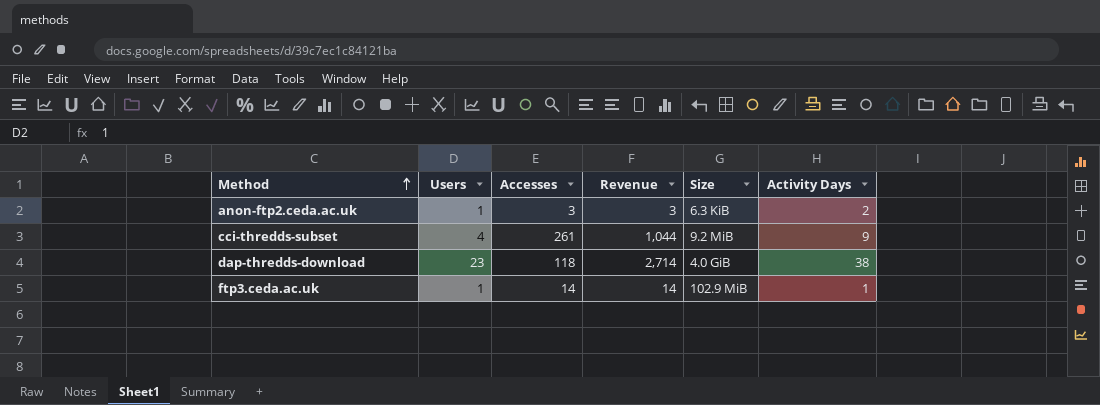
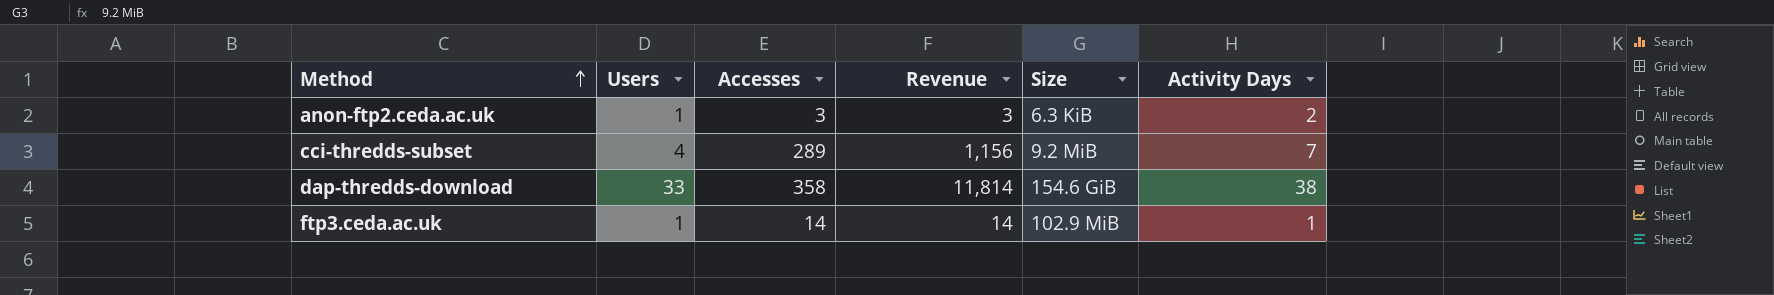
cci-thredds-subset | Accesses: 261 -> 289
cci-thredds-subset | Revenue: 1,044 -> 1,156
cci-thredds-subset | Activity Days: 9 -> 7
dap-thredds-download | Users: 23 -> 33
dap-thredds-download | Accesses: 118 -> 358
dap-thredds-download | Revenue: 2,714 -> 11,814
dap-thredds-download | Size: 4.0 GiB -> 154.6 GiB

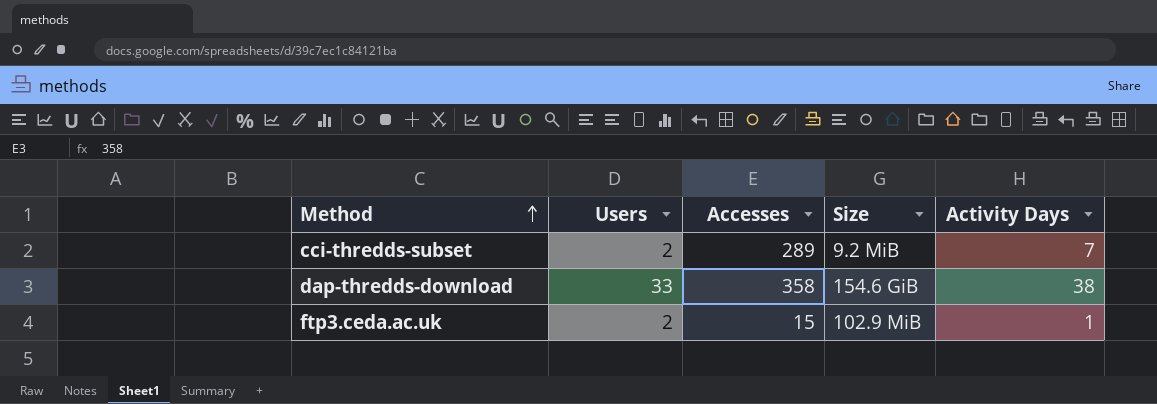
column Revenue | formula: [Users] * [Accesses] -> none
row anon-ftp2.ceda.ac.uk: 1 | 3 | 3 | 6.3 KiB | 2 -> none
cci-thredds-subset | Users: 4 -> 2
ftp3.ceda.ac.uk | Users: 1 -> 2
ftp3.ceda.ac.uk | Accesses: 14 -> 15

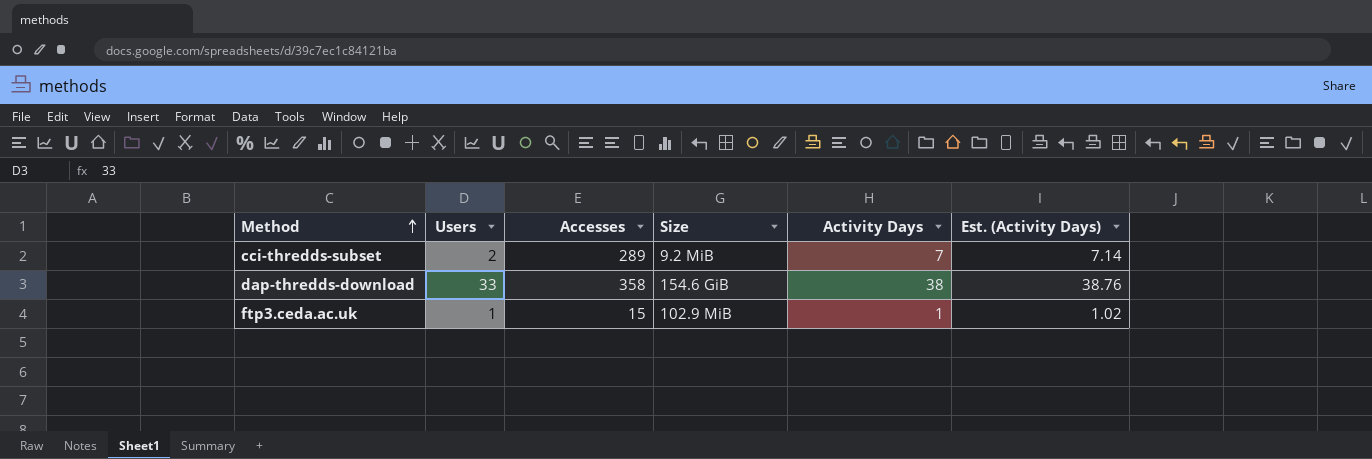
column Est. (Activity Days) | formula: none -> [Activity Days] * 1.02
ftp3.ceda.ac.uk | Users: 2 -> 1

